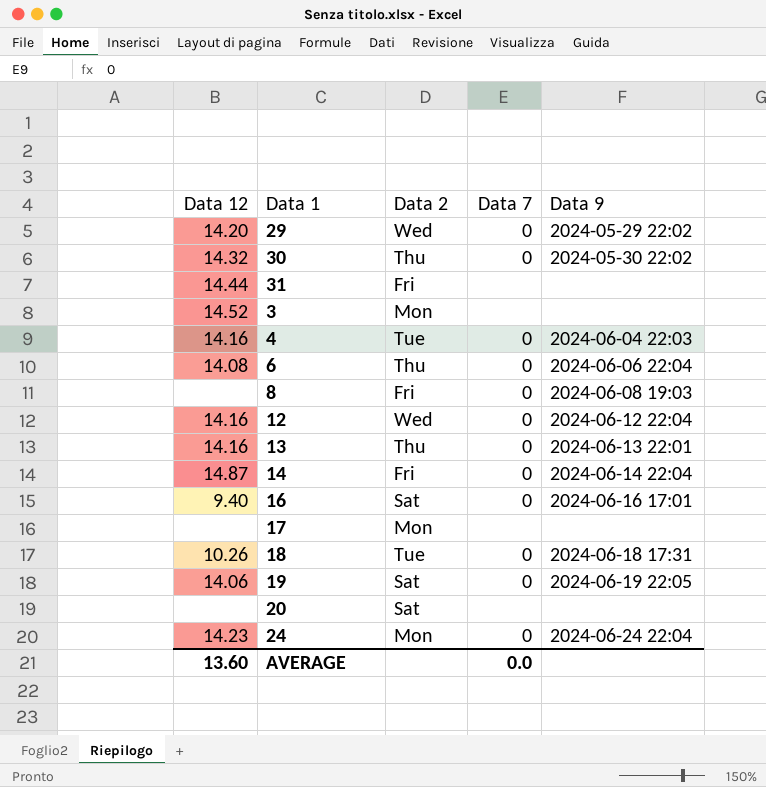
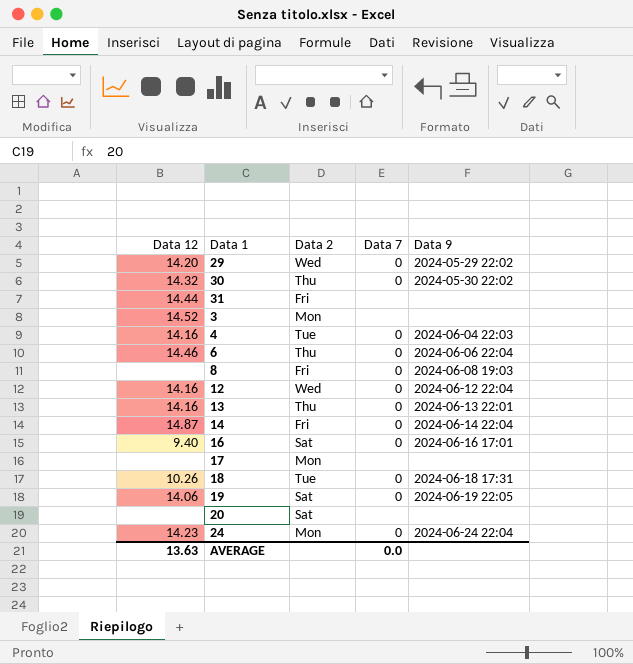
6 | Data 12: 14.08 -> 14.46
AVERAGE | Data 12: 13.60 -> 13.63

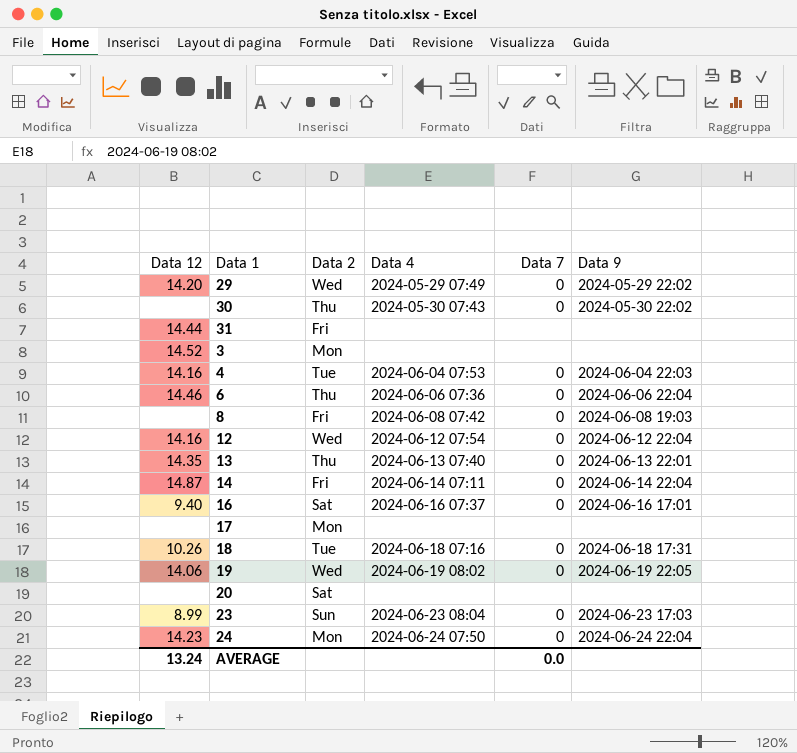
column Data 4 | position: none -> 4
30 | Data 12: 14.32 -> none
13 | Data 12: 14.16 -> 14.35
19 | Data 2: Sat -> Wed
row 23: none -> 8.99 | Sun | 2024-06-23 08:04 | 0 | 2024-06-23 17:03
AVERAGE | Data 12: 13.63 -> 13.24

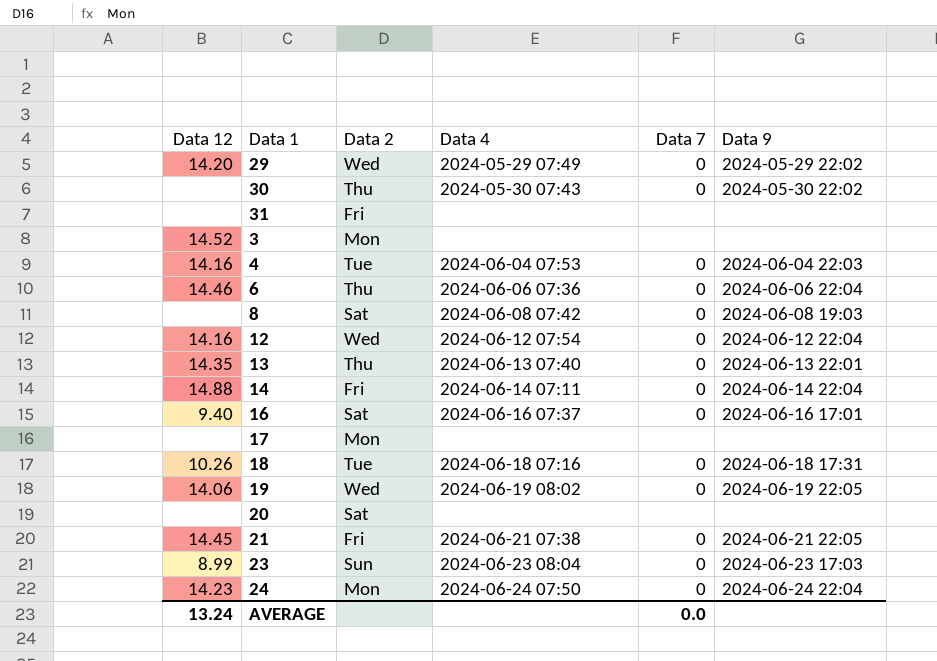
31 | Data 12: 14.44 -> none
8 | Data 2: Fri -> Sat
14 | Data 12: 14.87 -> 14.88
row 21: none -> 14.45 | Fri | 2024-06-21 07:38 | 0 | 2024-06-21 22:05

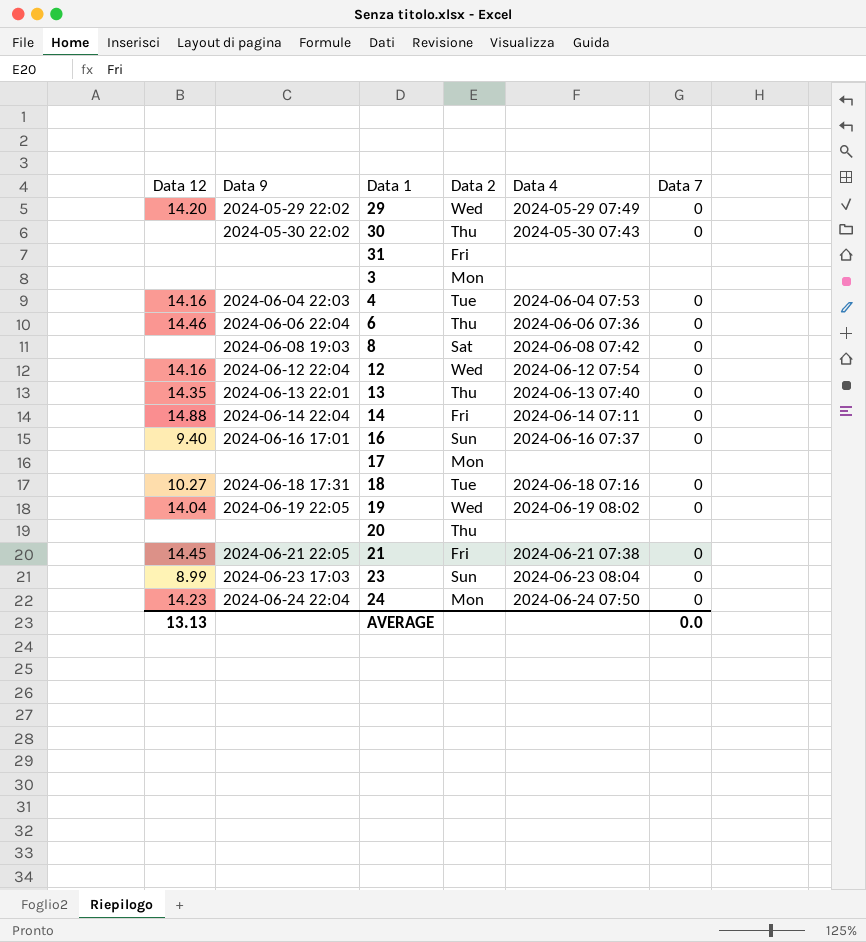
column Data 9 | position: 6 -> 2
3 | Data 12: 14.52 -> none
16 | Data 2: Sat -> Sun
18 | Data 12: 10.26 -> 10.27
19 | Data 12: 14.06 -> 14.04
20 | Data 2: Sat -> Thu
AVERAGE | Data 12: 13.24 -> 13.13

